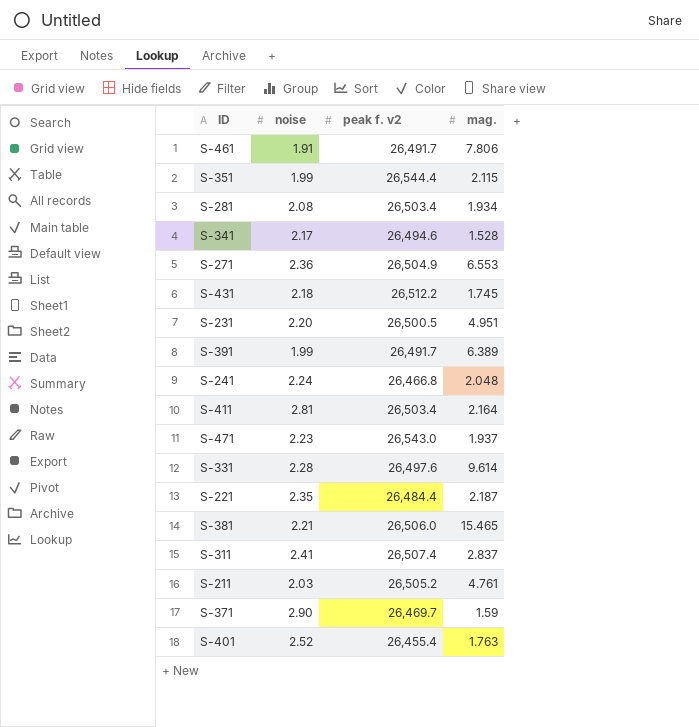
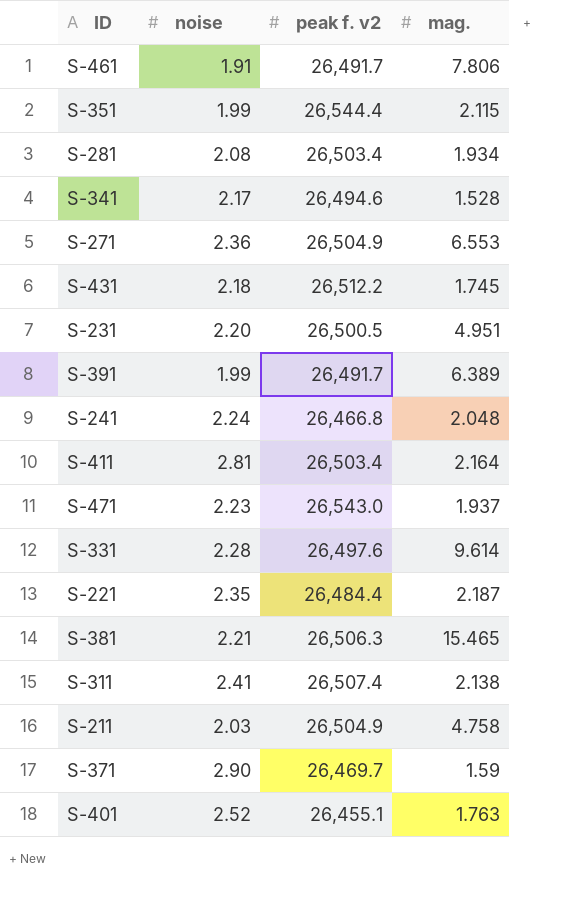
S-381 | peak f. v2: 26,506.0 -> 26,506.3
S-311 | mag.: 2.837 -> 2.138
S-211 | peak f. v2: 26,505.2 -> 26,504.9
S-211 | mag.: 4.761 -> 4.758
S-401 | peak f. v2: 26,455.4 -> 26,455.1

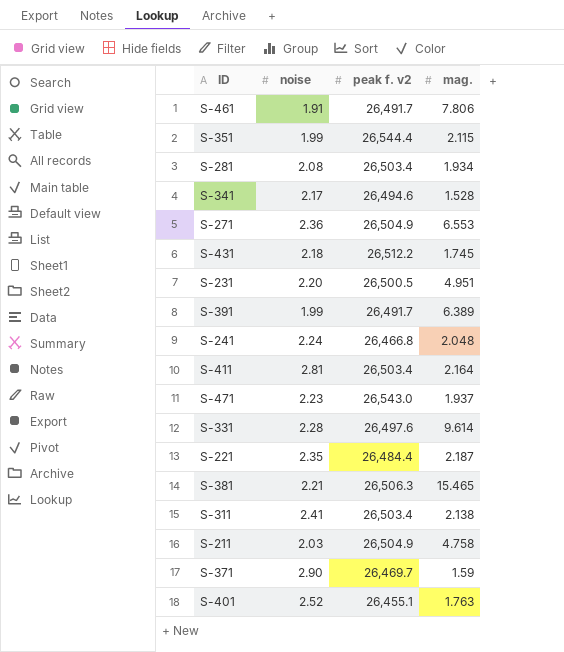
S-311 | peak f. v2: 26,507.4 -> 26,503.4

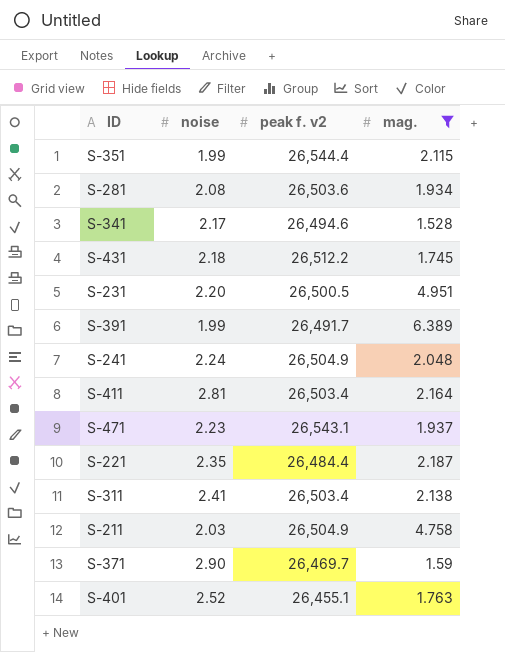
filter: none -> mag. <= 6.389
S-281 | peak f. v2: 26,503.4 -> 26,503.6
S-241 | peak f. v2: 26,466.8 -> 26,504.9
S-471 | peak f. v2: 26,543.0 -> 26,543.1

